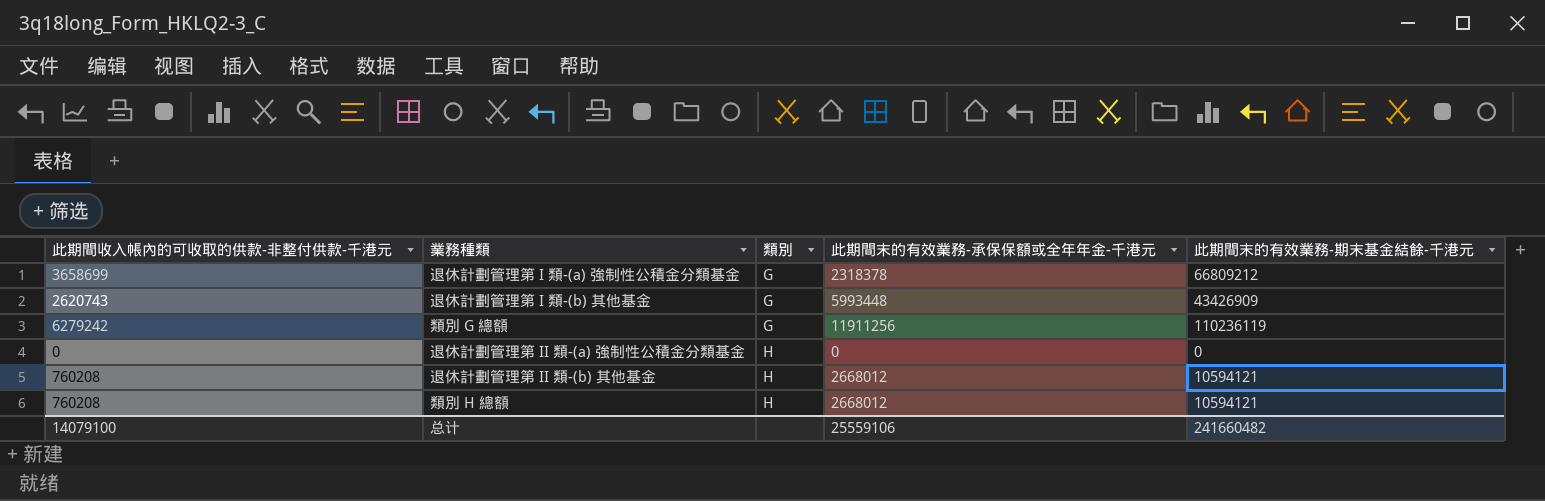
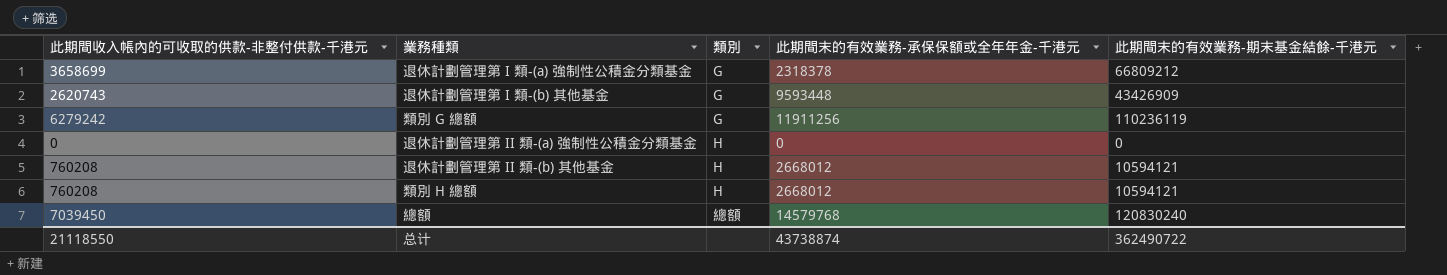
退休計劃管理第 I 類-(b) 其他基金 | 此期間末的有效業務-承保保額或全年年金-千港元: 5993448 -> 9593448
row 總額: none -> 7039450 | 總額 | 14579768 | 120830240
总计 | 此期間收入帳內的可收取的供款-非整付供款-千港元: 14079100 -> 21118550
总计 | 此期間末的有效業務-承保保額或全年年金-千港元: 25559106 -> 43738874
总计 | 此期間末的有效業務-期末基金結餘-千港元: 241660482 -> 362490722

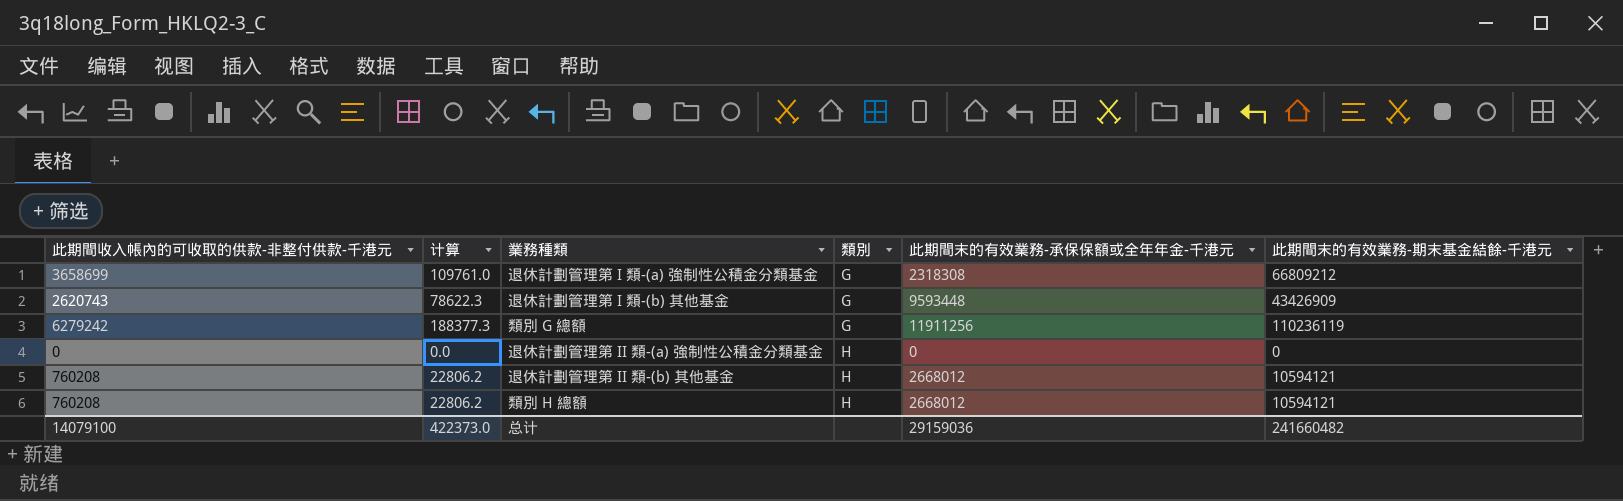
column 计算 | formula: none -> [此期間收入帳內的可收取的供款-非整付供款-千港元] * 0.03
row 總額: 7039450 | 總額 | 14579768 | 120830240 -> none
退休計劃管理第 I 類-(a) 強制性公積金分類基金 | 此期間末的有效業務-承保保額或全年年金-千港元: 2318378 -> 2318308
总计 | 此期間收入帳內的可收取的供款-非整付供款-千港元: 21118550 -> 14079100
总计 | 此期間末的有效業務-承保保額或全年年金-千港元: 43738874 -> 29159036
总计 | 此期間末的有效業務-期末基金結餘-千港元: 362490722 -> 241660482

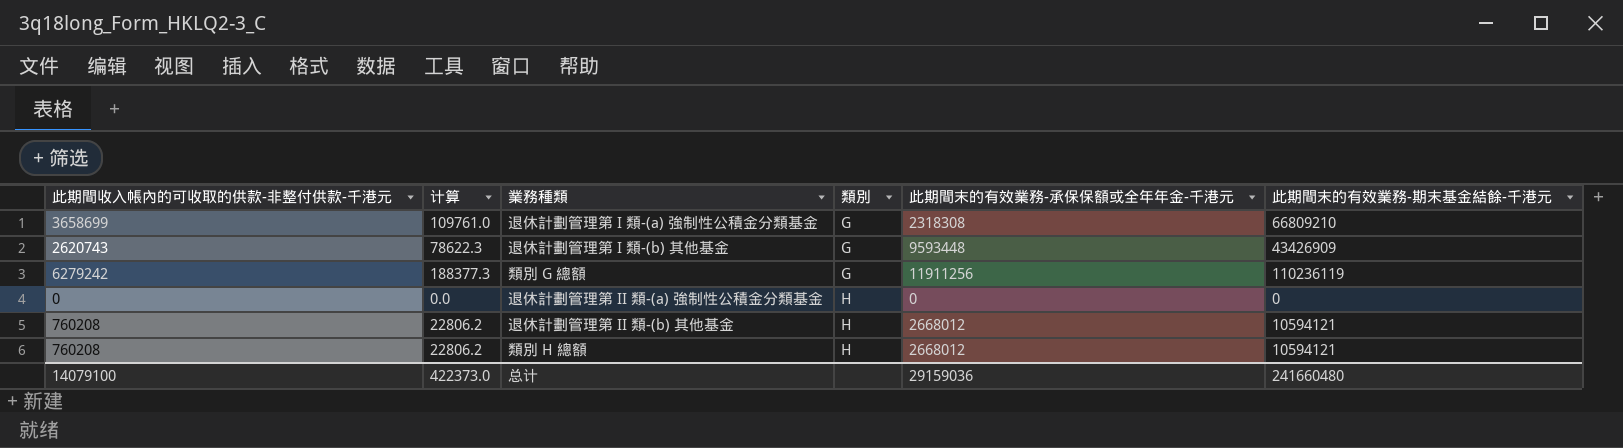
退休計劃管理第 I 類-(a) 強制性公積金分類基金 | 此期間末的有效業務-期末基金結餘-千港元: 66809212 -> 66809210
总计 | 此期間末的有效業務-期末基金結餘-千港元: 241660482 -> 241660480

